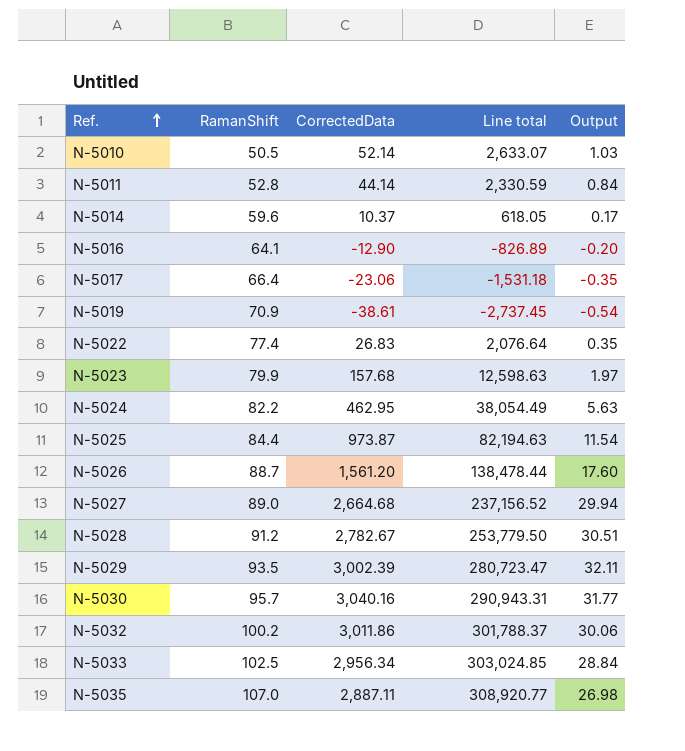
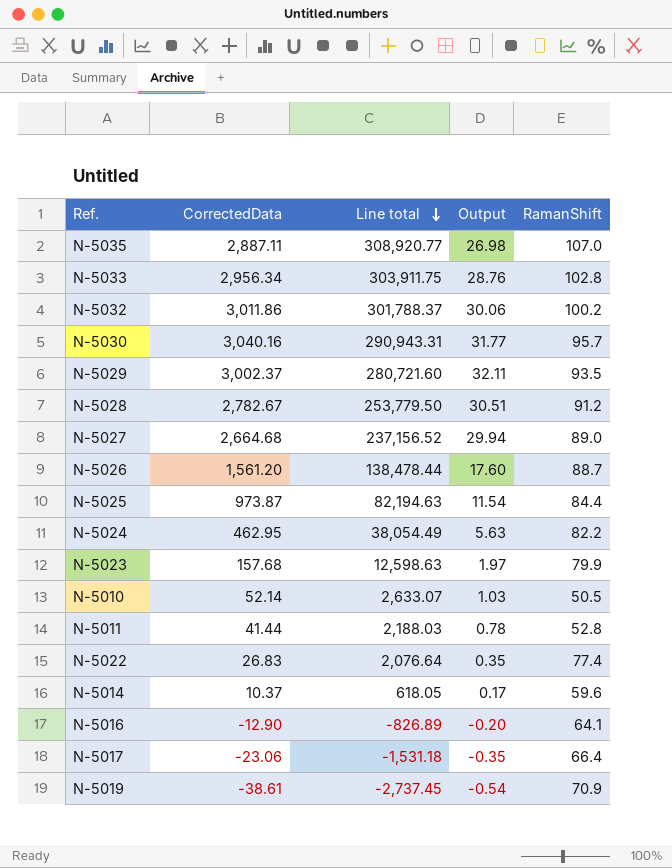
row order: Ref. ascending -> Line total descending
column RamanShift | position: 2 -> 5
N-5033 | Line total: 303,024.85 -> 303,911.75
N-5033 | Output: 28.84 -> 28.76
N-5033 | RamanShift: 102.5 -> 102.8
N-5029 | CorrectedData: 3,002.39 -> 3,002.37
N-5029 | Line total: 280,723.47 -> 280,721.60
N-5011 | CorrectedData: 44.14 -> 41.44
N-5011 | Line total: 2,330.59 -> 2,188.03
N-5011 | Output: 0.84 -> 0.78

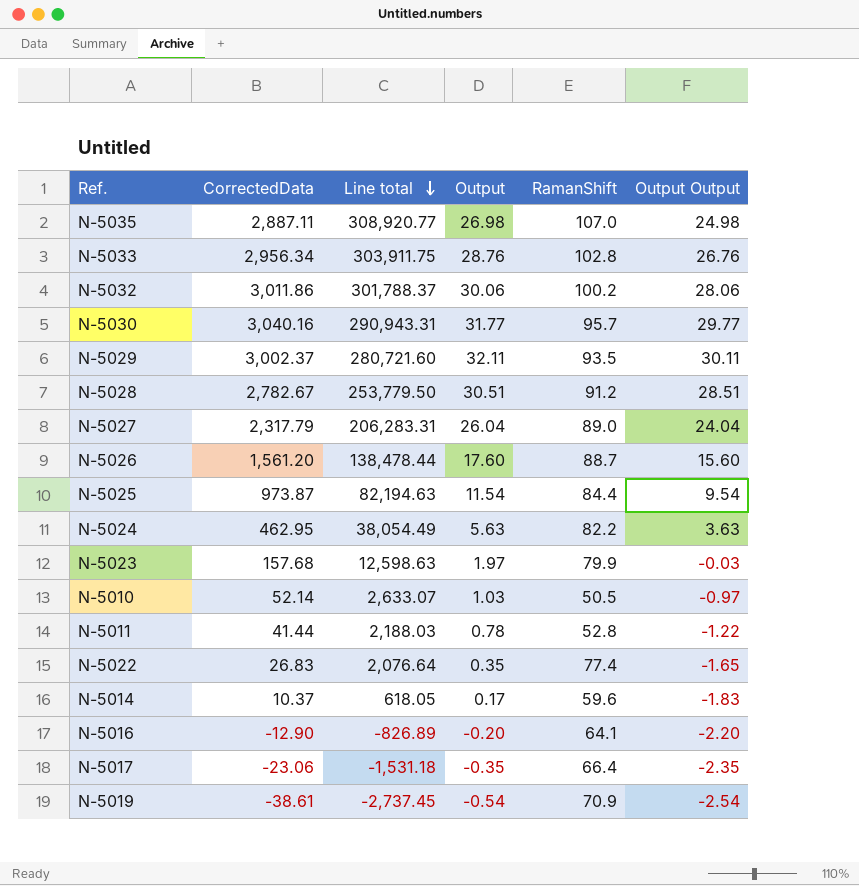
column Output Output | formula: none -> [Output] - 2
N-5027 | CorrectedData: 2,664.68 -> 2,317.79
N-5027 | Line total: 237,156.52 -> 206,283.31
N-5027 | Output: 29.94 -> 26.04

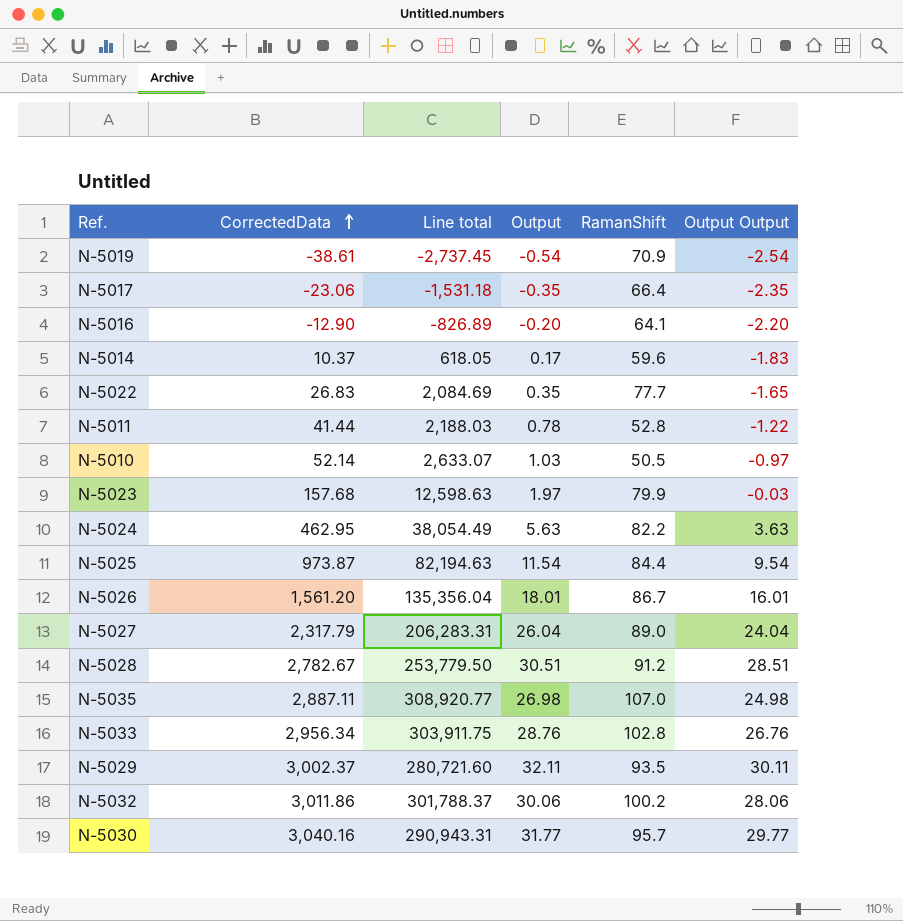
row order: Line total descending -> CorrectedData ascending
N-5022 | Line total: 2,076.64 -> 2,084.69
N-5022 | RamanShift: 77.4 -> 77.7
N-5026 | Line total: 138,478.44 -> 135,356.04
N-5026 | Output: 17.60 -> 18.01
N-5026 | RamanShift: 88.7 -> 86.7
N-5026 | Output Output: 15.60 -> 16.01

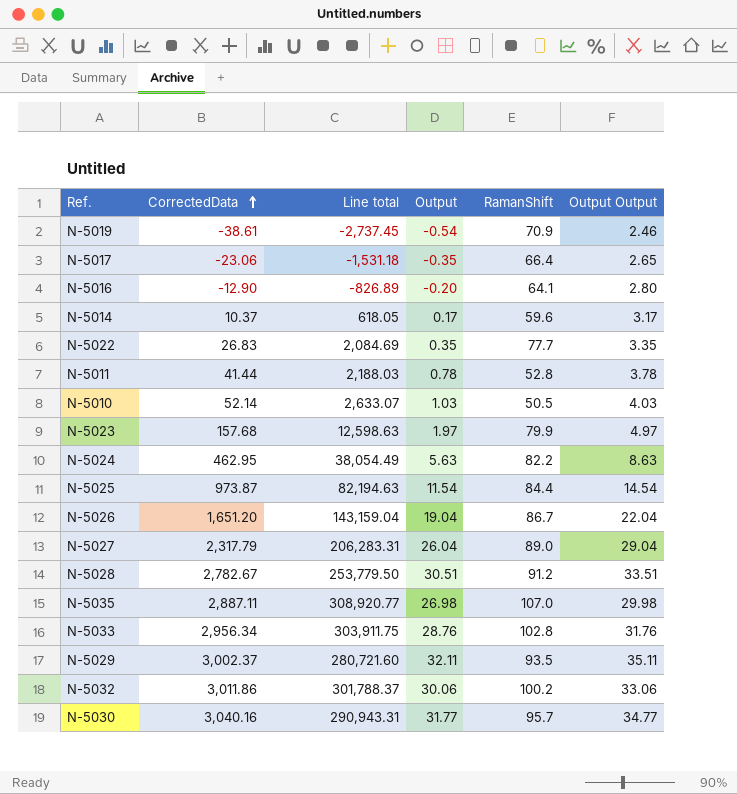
column Output Output | formula: [Output] - 2 -> [Output] + 3
N-5026 | CorrectedData: 1,561.20 -> 1,651.20
N-5026 | Line total: 135,356.04 -> 143,159.04
N-5026 | Output: 18.01 -> 19.04

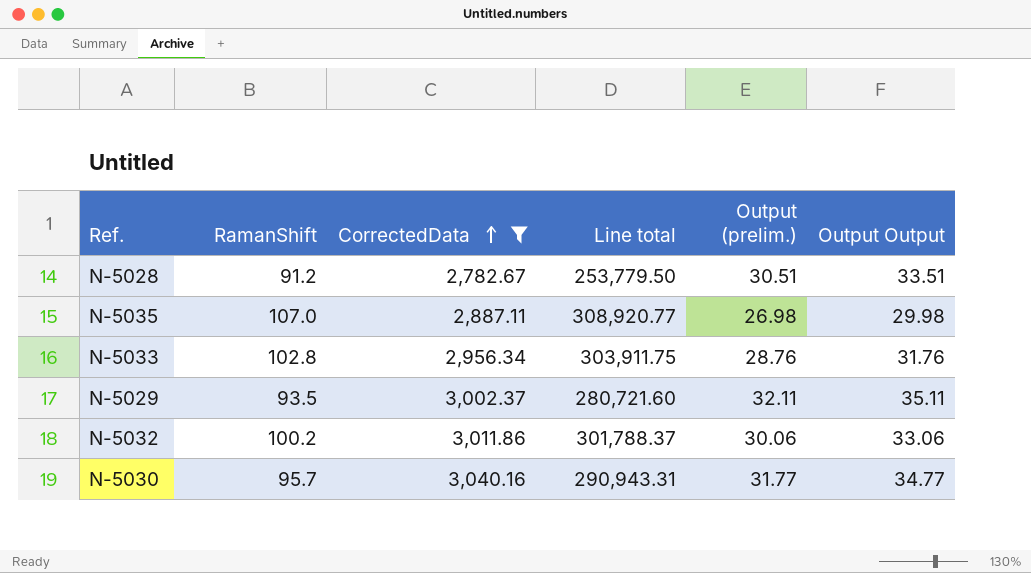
filter: none -> CorrectedData >= 2,782.67
column RamanShift | position: 5 -> 2
column name: Output -> Output (prelim.)

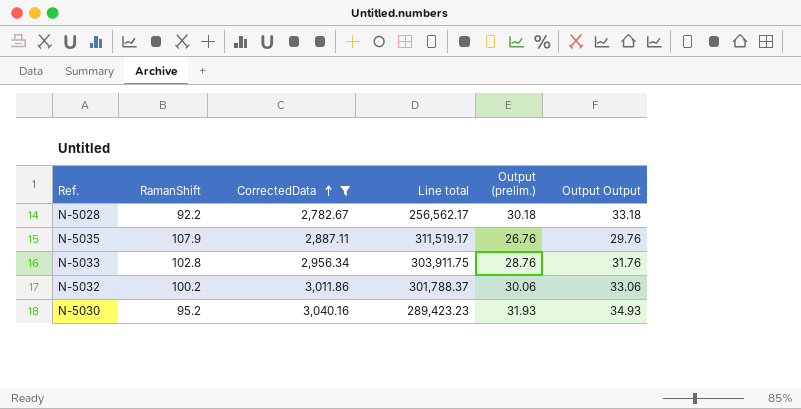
row N-5029: 93.5 | 3,002.37 | 280,721.60 | 32.11 | 35.11 -> none
N-5028 | RamanShift: 91.2 -> 92.2
N-5028 | Line total: 253,779.50 -> 256,562.17
N-5028 | Output (prelim.): 30.51 -> 30.18
N-5028 | Output Output: 33.51 -> 33.18
N-5035 | RamanShift: 107.0 -> 107.9
N-5035 | Line total: 308,920.77 -> 311,519.17
N-5035 | Output (prelim.): 26.98 -> 26.76
N-5035 | Output Output: 29.98 -> 29.76
N-5030 | RamanShift: 95.7 -> 95.2
N-5030 | Line total: 290,943.31 -> 289,423.23
N-5030 | Output (prelim.): 31.77 -> 31.93
N-5030 | Output Output: 34.77 -> 34.93

